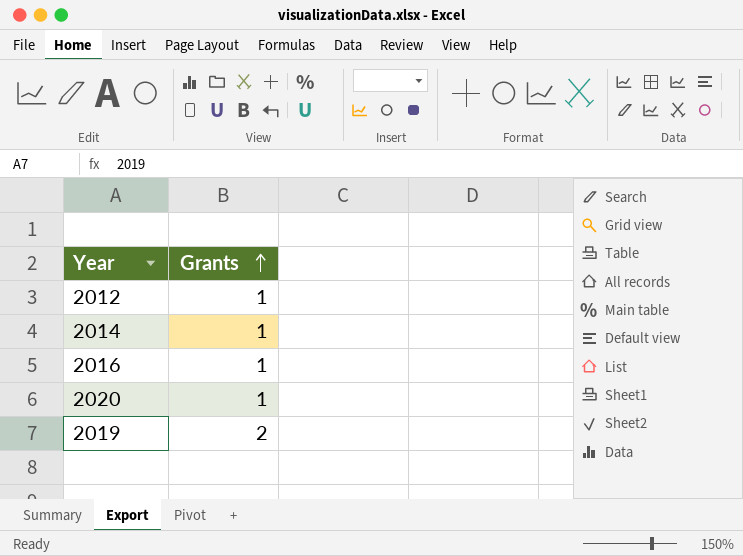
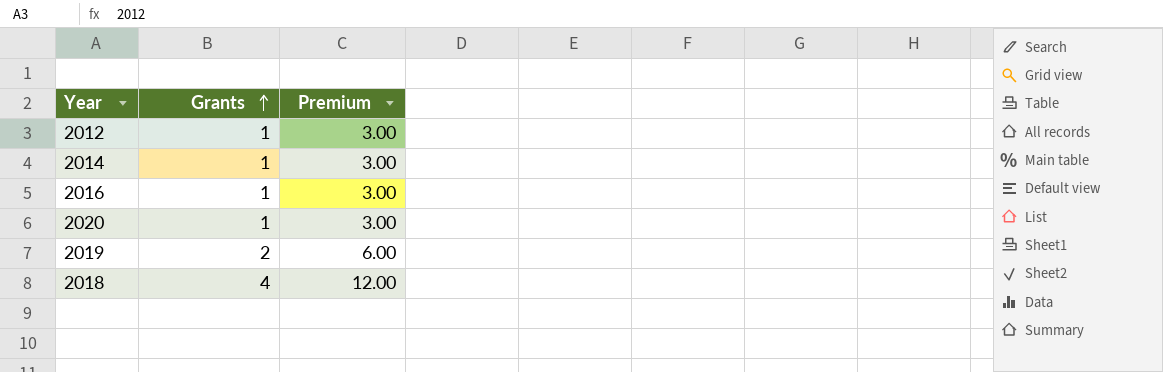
column Premium | formula: none -> [Grants] * 3
row 2018: none -> 4 | 12.00

